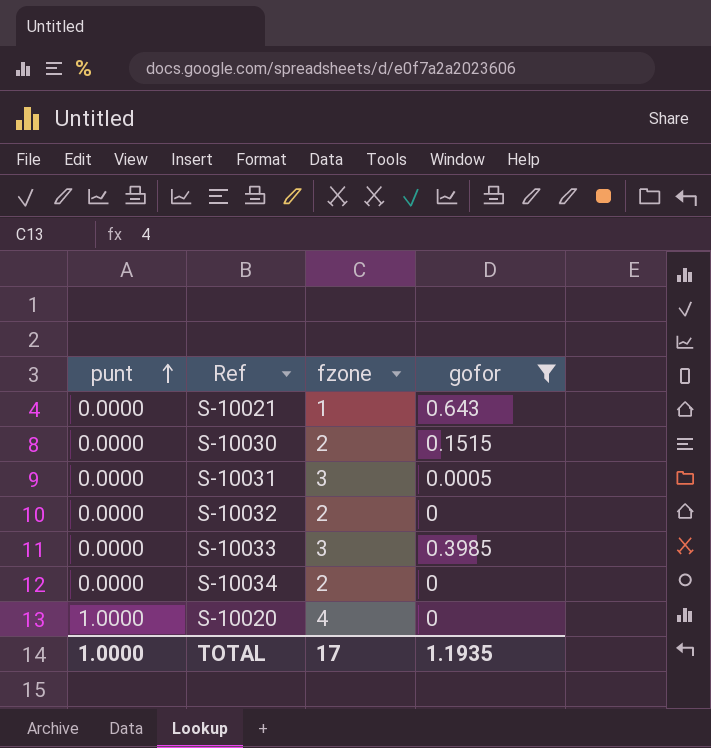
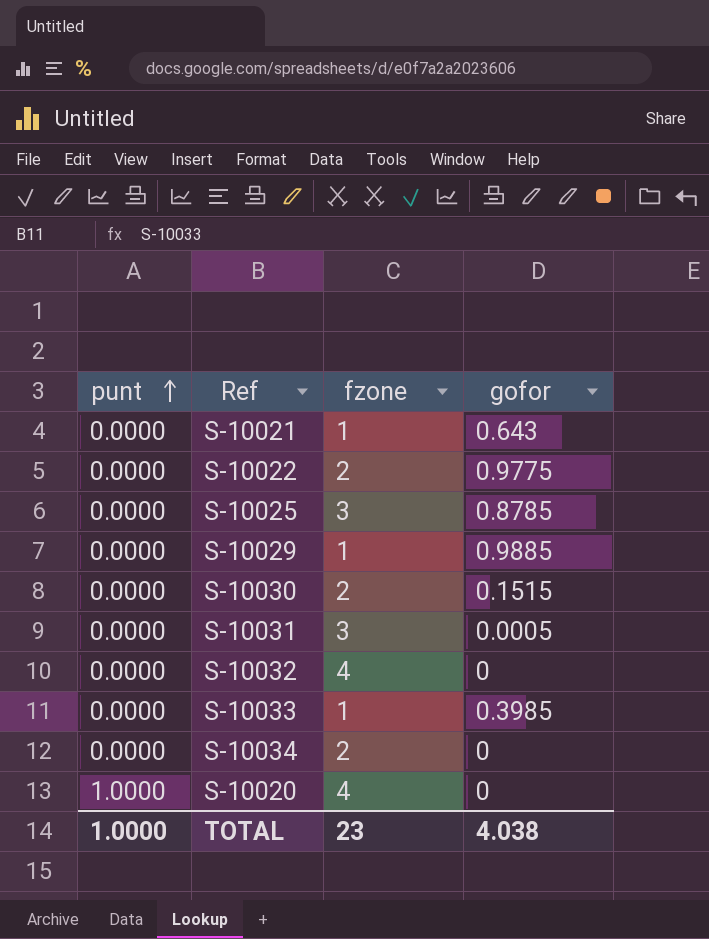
filter: gofor <= 0.643 -> none
S-10032 | fzone: 2 -> 4
S-10033 | fzone: 3 -> 1
TOTAL | fzone: 17 -> 23
TOTAL | gofor: 1.1935 -> 4.038

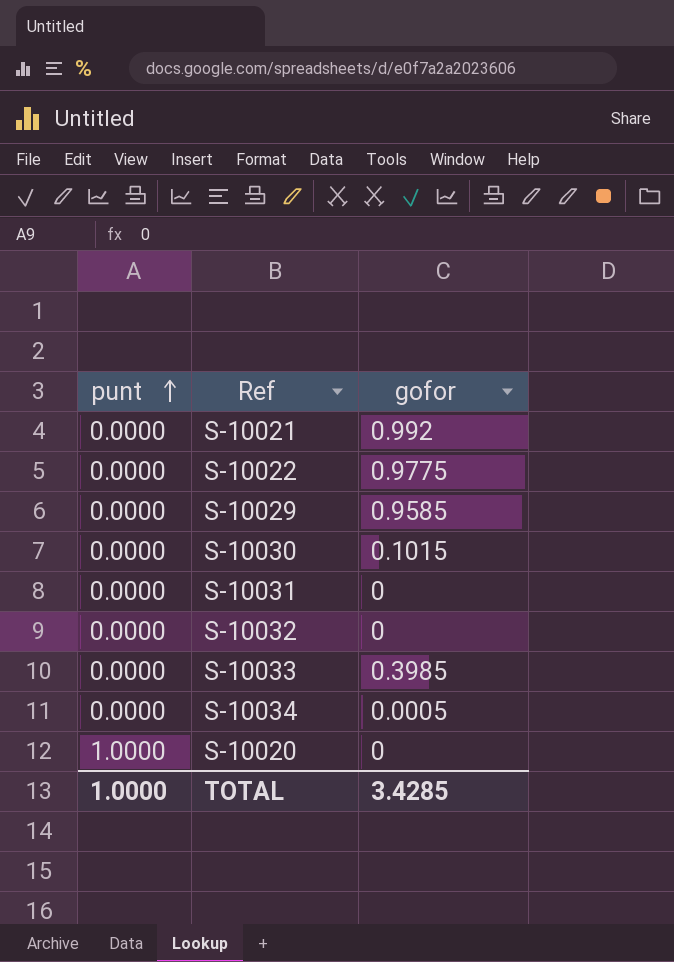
column fzone | position: 3 -> none
row S-10025: 0.0000 | 3 | 0.8785 -> none
S-10021 | gofor: 0.643 -> 0.992
S-10029 | gofor: 0.9885 -> 0.9585
S-10030 | gofor: 0.1515 -> 0.1015
S-10031 | gofor: 0.0005 -> 0
S-10034 | gofor: 0 -> 0.0005
TOTAL | gofor: 4.038 -> 3.4285

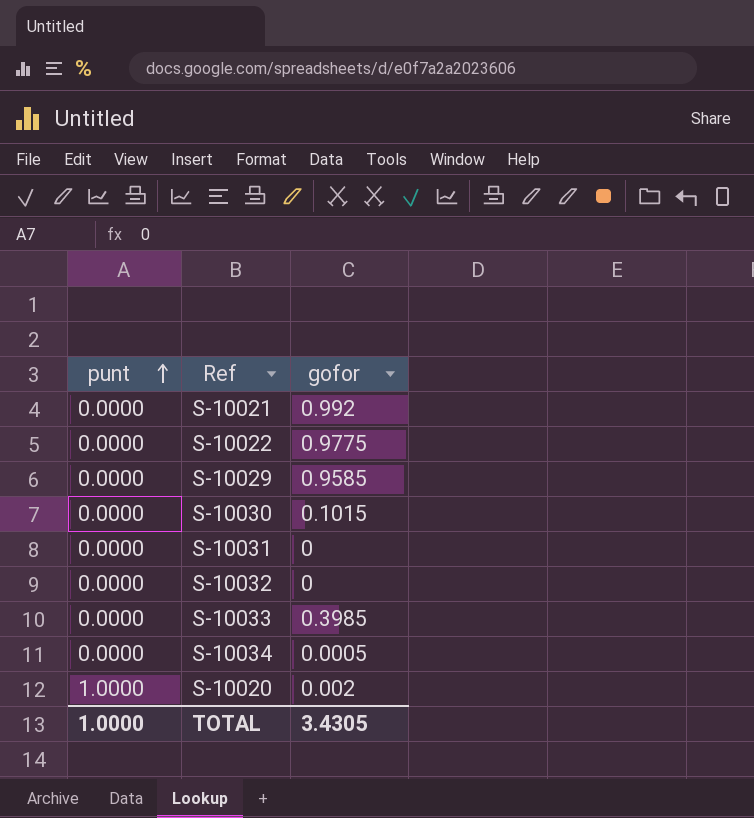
S-10020 | gofor: 0 -> 0.002
TOTAL | gofor: 3.4285 -> 3.4305

